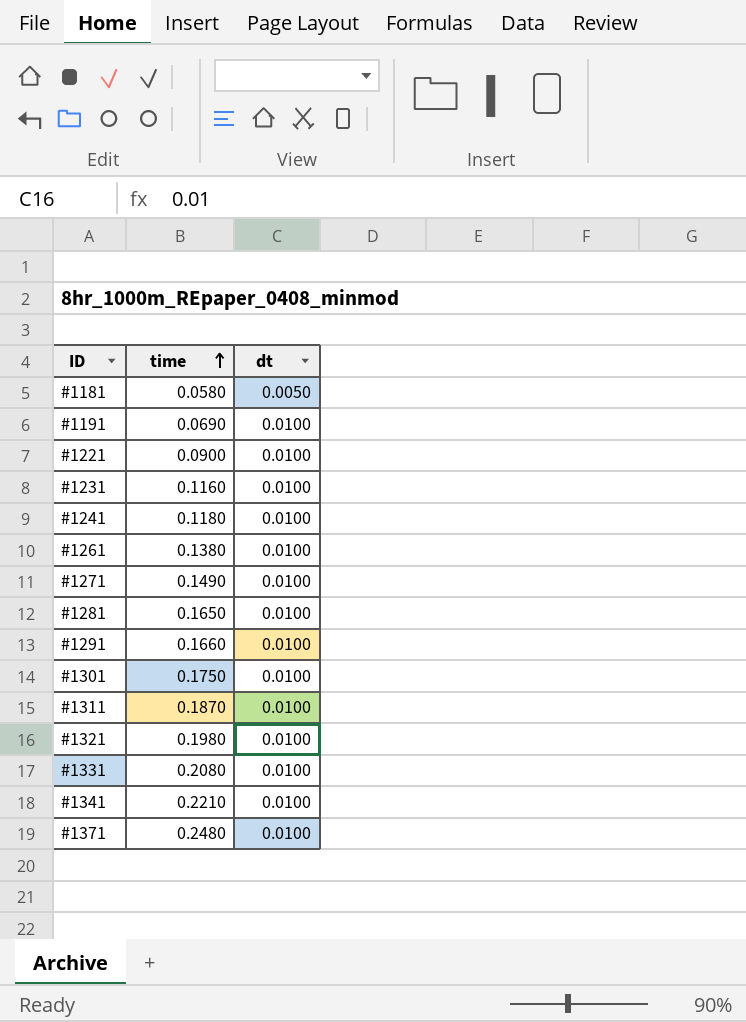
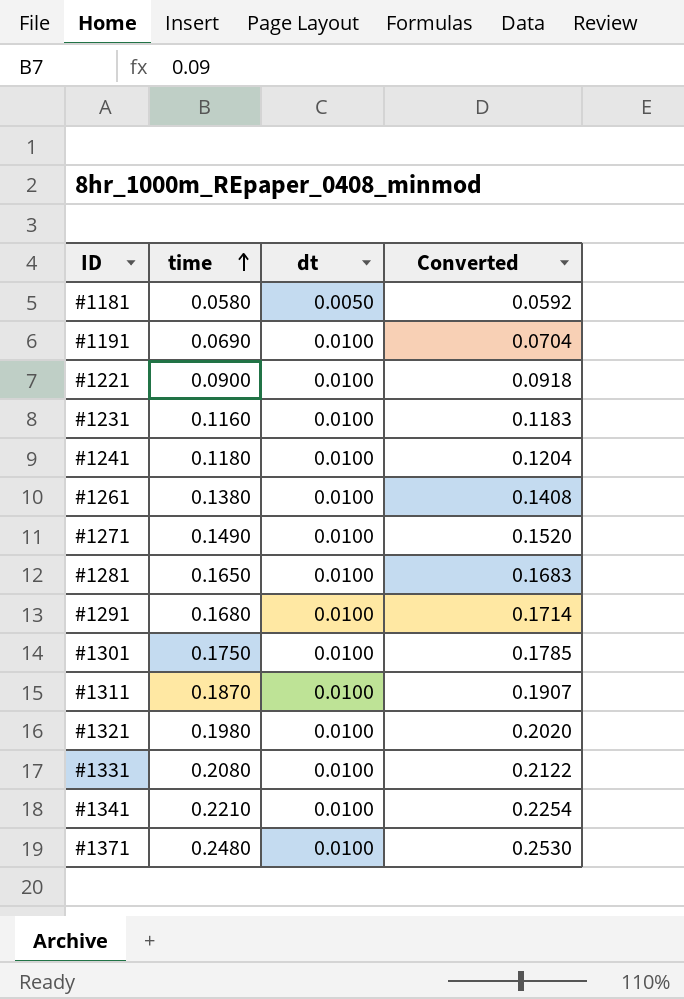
column Converted | formula: none -> [time] * 1.02
#1291 | time: 0.1660 -> 0.1680

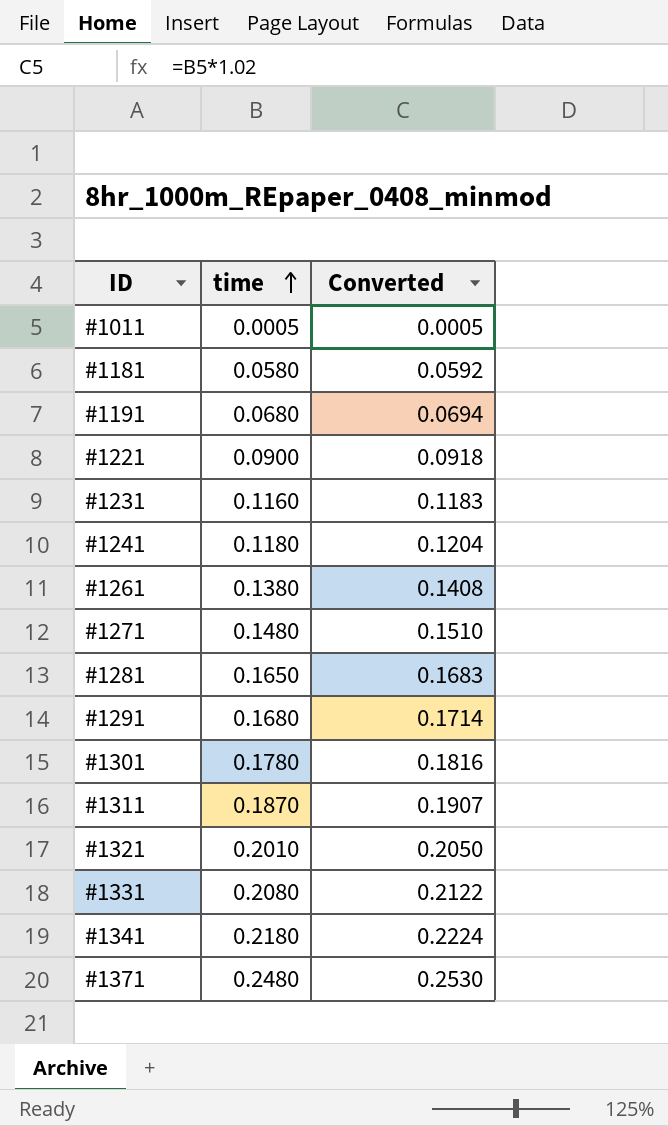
column dt | position: 3 -> none
row #1011: none -> 0.0005 | 0.0005
#1191 | time: 0.0690 -> 0.0680
#1191 | Converted: 0.0704 -> 0.0694
#1271 | time: 0.1490 -> 0.1480
#1271 | Converted: 0.1520 -> 0.1510
#1301 | time: 0.1750 -> 0.1780
#1301 | Converted: 0.1785 -> 0.1816
#1321 | time: 0.1980 -> 0.2010
#1321 | Converted: 0.2020 -> 0.2050
#1341 | time: 0.2210 -> 0.2180
#1341 | Converted: 0.2254 -> 0.2224

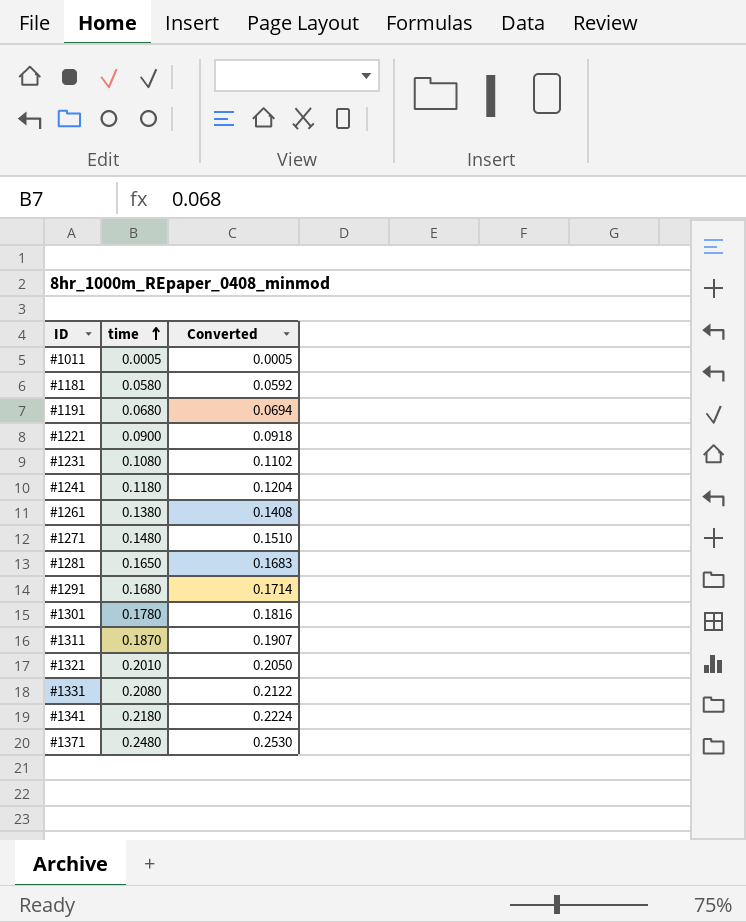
#1231 | time: 0.1160 -> 0.1080
#1231 | Converted: 0.1183 -> 0.1102

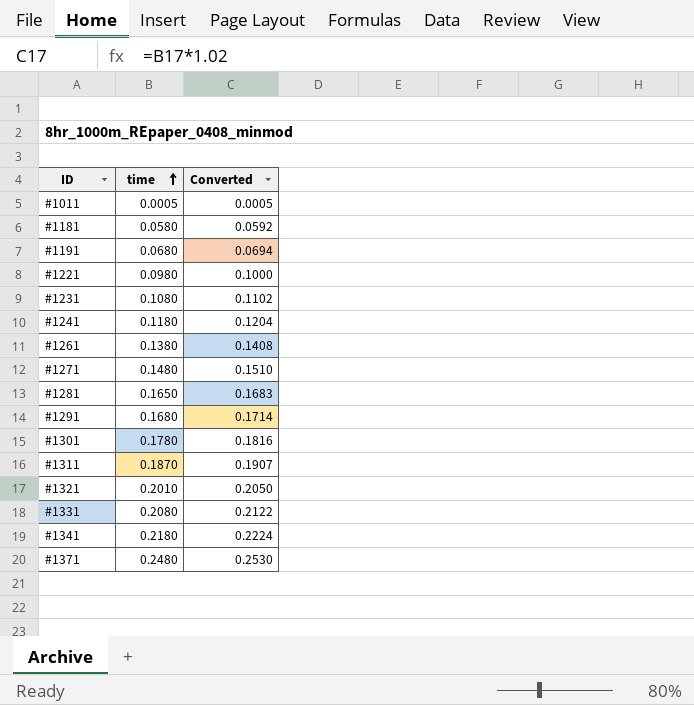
#1221 | time: 0.0900 -> 0.0980
#1221 | Converted: 0.0918 -> 0.1000

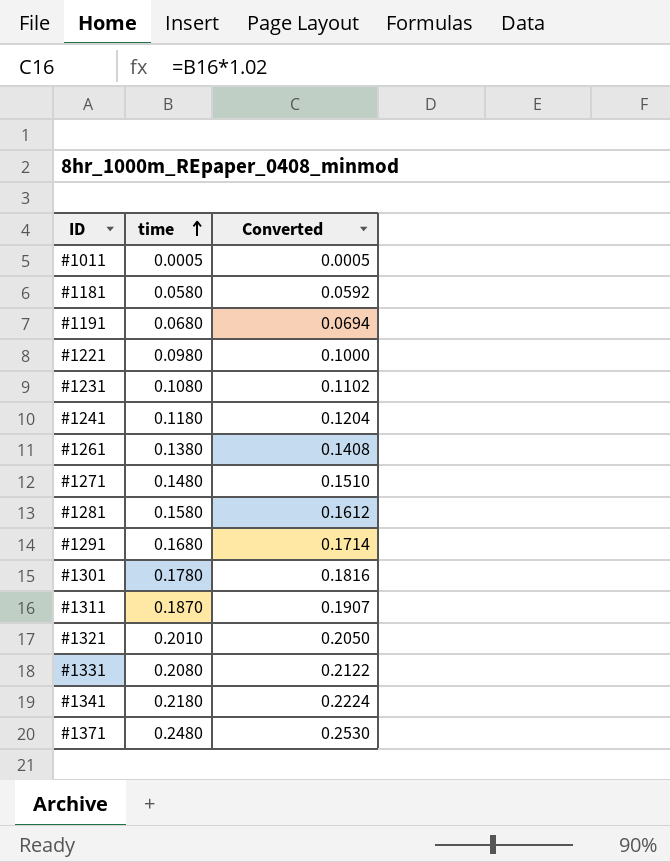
#1281 | time: 0.1650 -> 0.1580
#1281 | Converted: 0.1683 -> 0.1612

